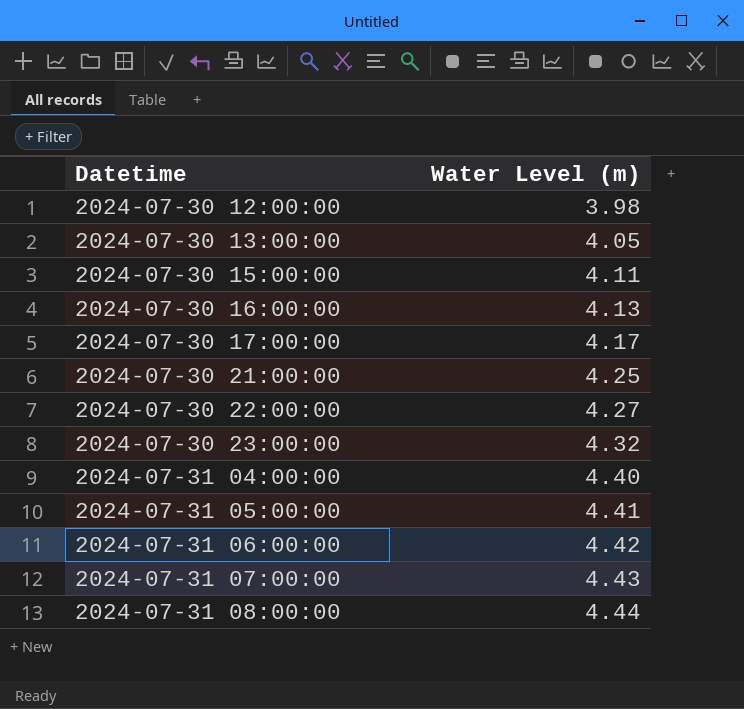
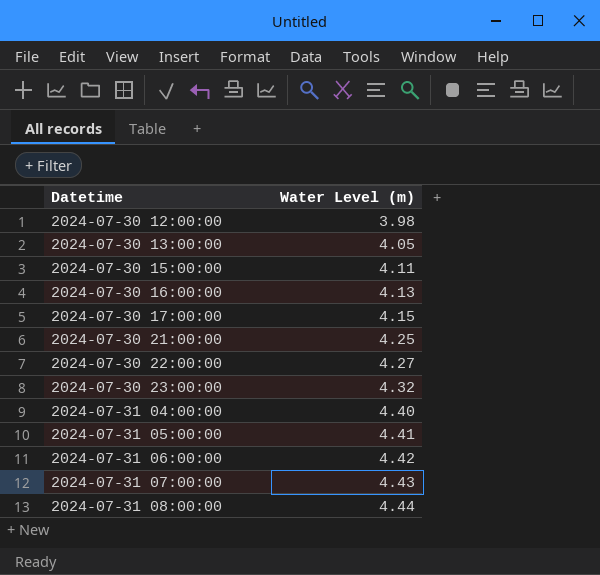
2024-07-30 17:00:00 | Water Level (m): 4.17 -> 4.15

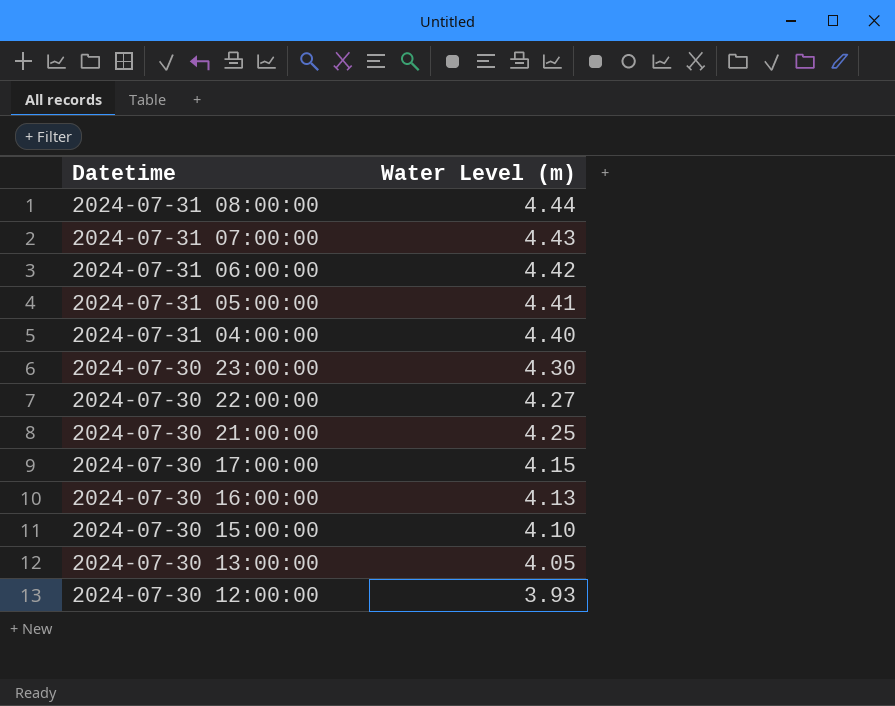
row order: Datetime ascending -> Datetime descending
2024-07-30 23:00:00 | Water Level (m): 4.32 -> 4.30
2024-07-30 15:00:00 | Water Level (m): 4.11 -> 4.10
2024-07-30 12:00:00 | Water Level (m): 3.98 -> 3.93

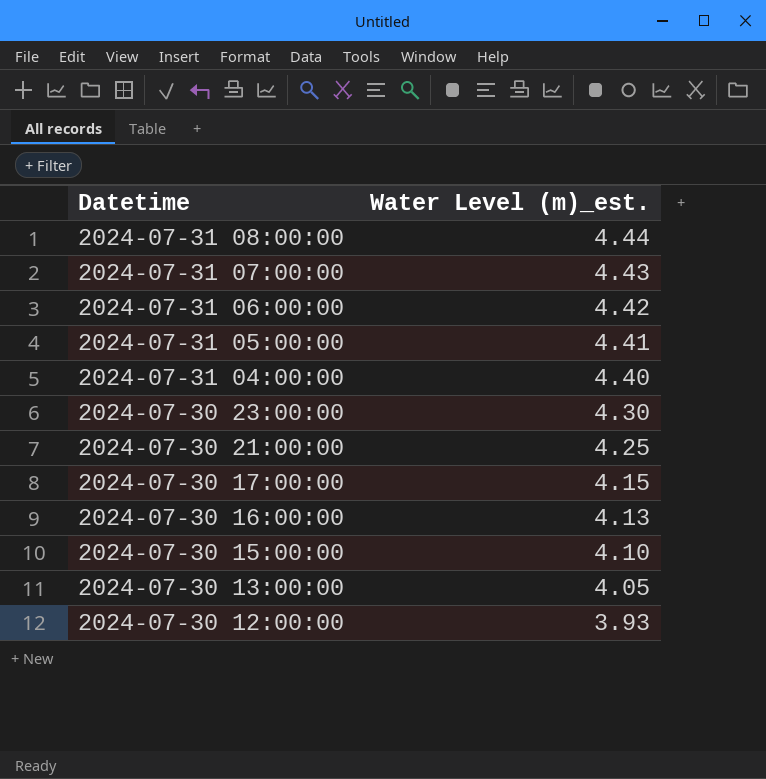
column name: Water Level (m) -> Water Level (m)_est.
row 2024-07-30 22:00:00: 4.27 -> none

